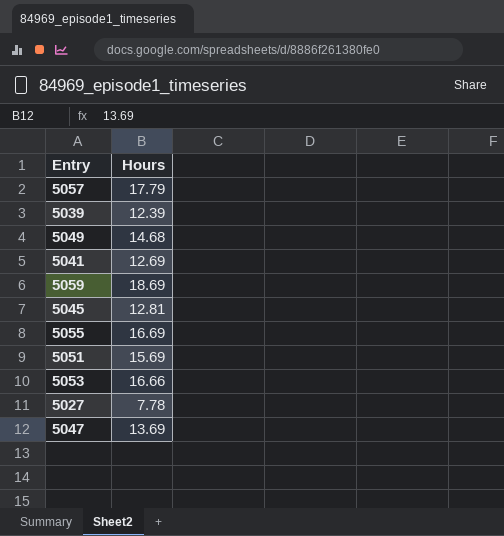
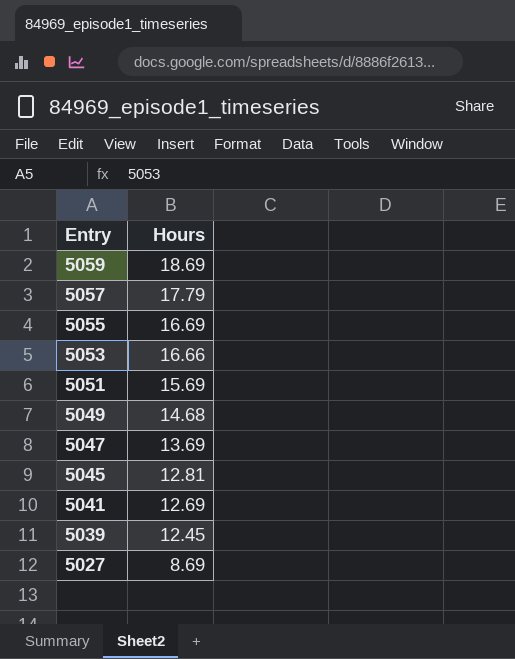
row order: none -> Entry descending
5039 | Hours: 12.39 -> 12.45
5027 | Hours: 7.78 -> 8.69

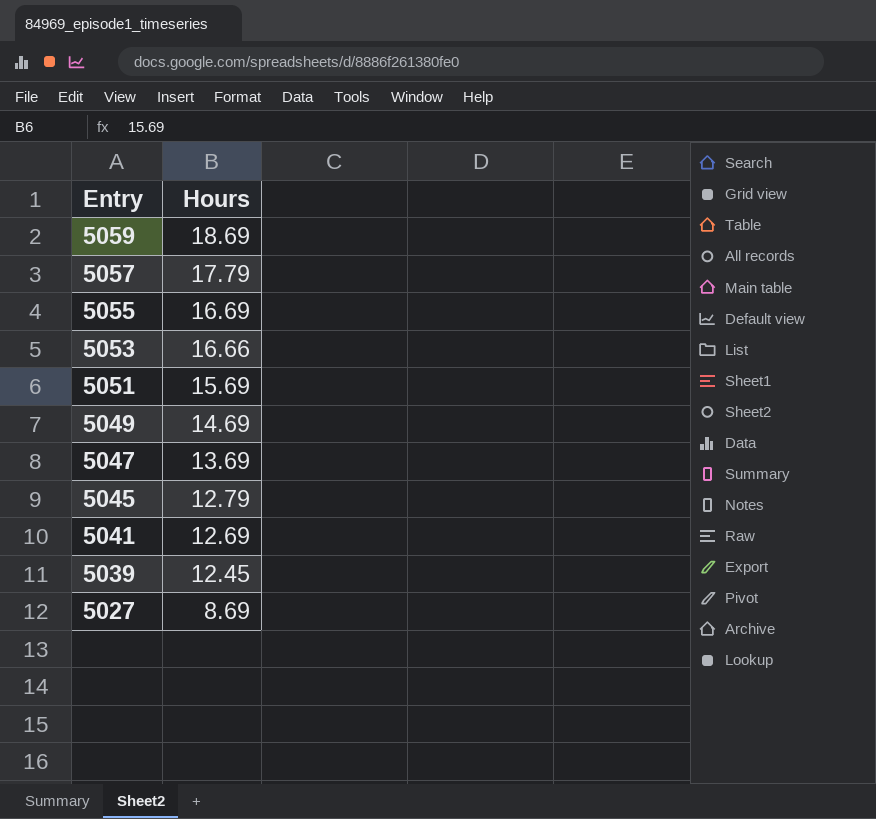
5049 | Hours: 14.68 -> 14.69
5045 | Hours: 12.81 -> 12.79

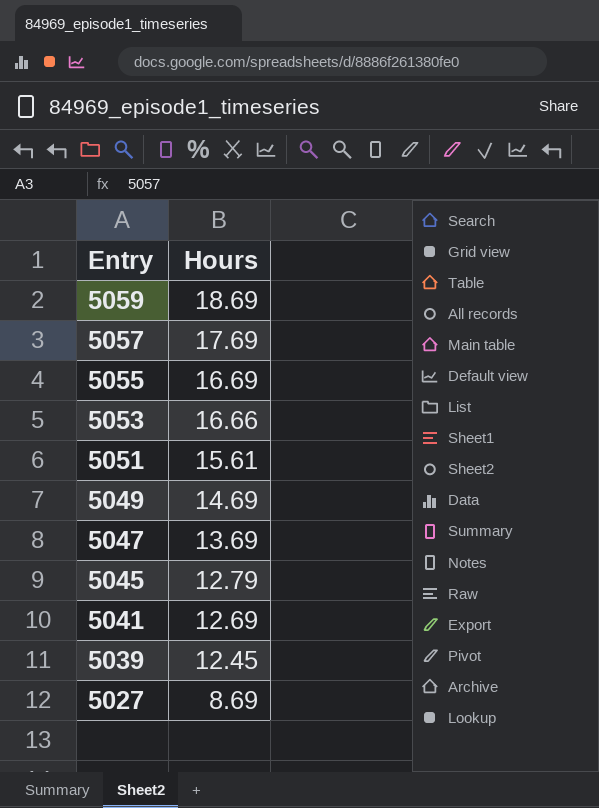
5057 | Hours: 17.79 -> 17.69
5051 | Hours: 15.69 -> 15.61

